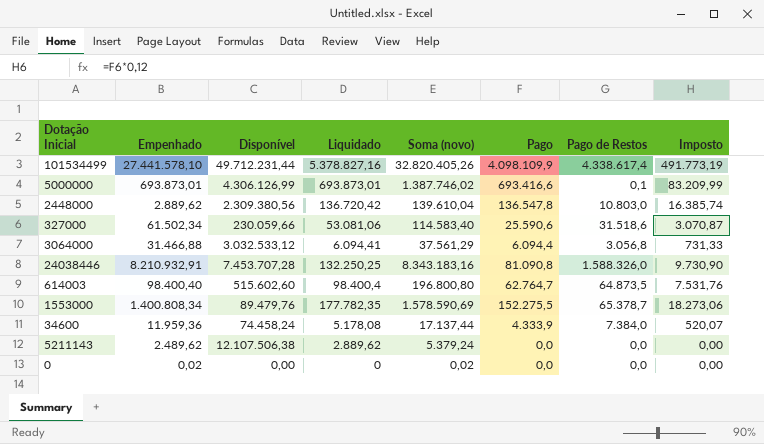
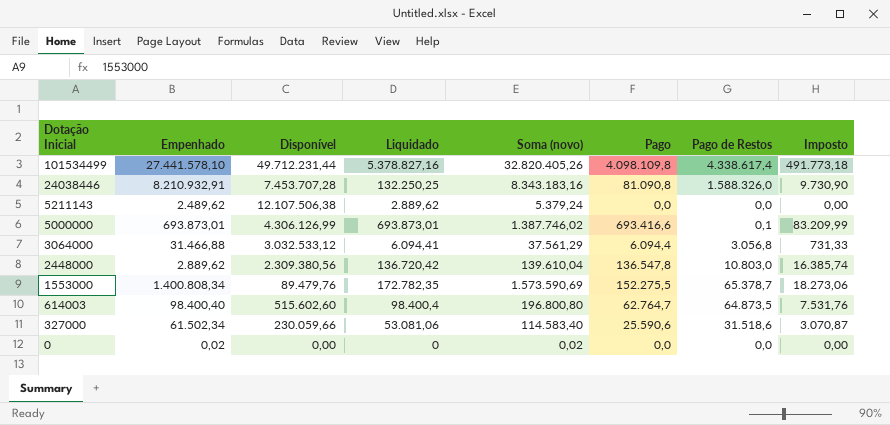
row order: none -> Dotação Inicial descending
row 34600: 11.959,36 | 74.458,24 | 5.178,08 | 17.137,44 | 4.333,9 | 7.384,0 | 520,07 -> none
101534499 | Pago: 4.098.109,9 -> 4.098.109,8
101534499 | Imposto: 491.773,19 -> 491.773,18
1553000 | Liquidado: 177.782,35 -> 172.782,35
1553000 | Soma (novo): 1.578.590,69 -> 1.573.590,69

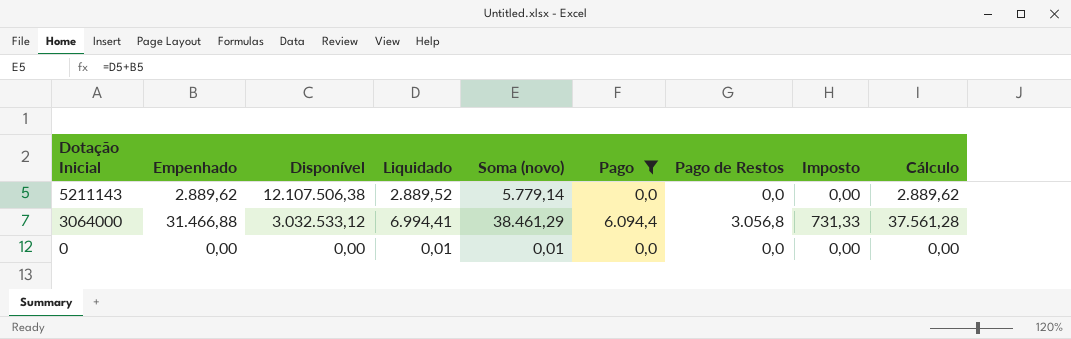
filter: none -> Pago <= 6.094,4
column Cálculo | formula: none -> [Empenhado] + [Pago]
5211143 | Empenhado: 2.489,62 -> 2.889,62
5211143 | Liquidado: 2.889,62 -> 2.889,52
5211143 | Soma (novo): 5.379,24 -> 5.779,14
3064000 | Liquidado: 6.094,41 -> 6.994,41
3064000 | Soma (novo): 37.561,29 -> 38.461,29
0 | Empenhado: 0,02 -> 0,00
0 | Liquidado: 0 -> 0,01
0 | Soma (novo): 0,02 -> 0,01

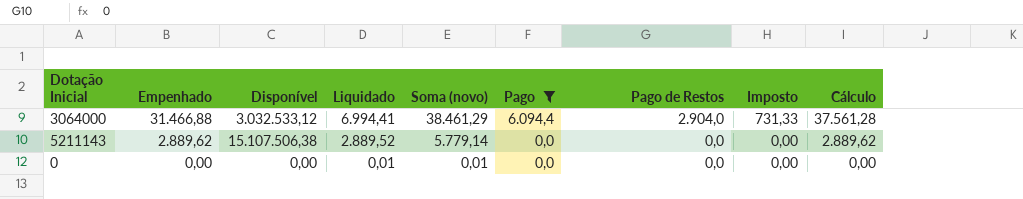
row order: Dotação Inicial descending -> Empenhado descending
3064000 | Pago de Restos: 3.056,8 -> 2.904,0
5211143 | Disponível: 12.107.506,38 -> 15.107.506,38

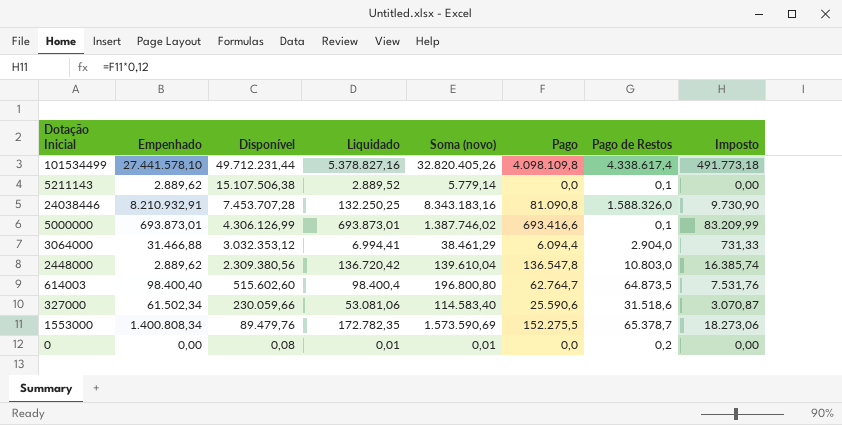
filter: Pago <= 6.094,4 -> none
row order: Empenhado descending -> Disponível descending
column Cálculo | formula: [Empenhado] + [Pago] -> none
5211143 | Pago de Restos: 0,0 -> 0,1
3064000 | Disponível: 3.032.533,12 -> 3.032.353,12
0 | Disponível: 0,00 -> 0,08
0 | Pago de Restos: 0,0 -> 0,2

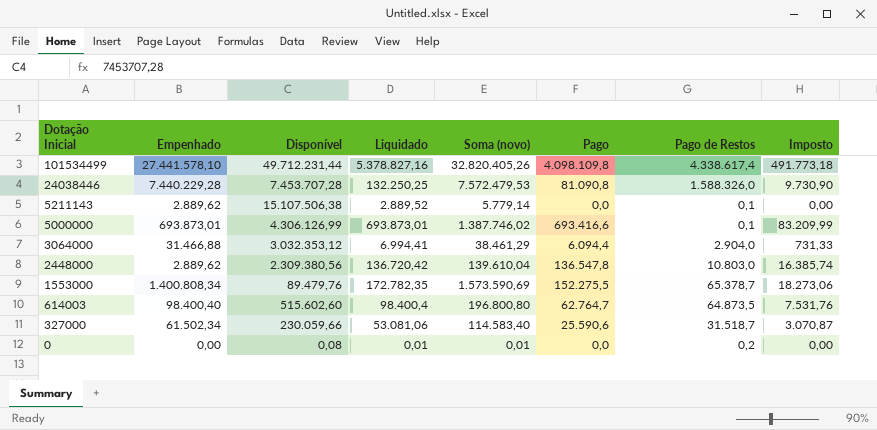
row order: Disponível descending -> Dotação Inicial descending
24038446 | Empenhado: 8.210.932,91 -> 7.440.229,28
24038446 | Soma (novo): 8.343.183,16 -> 7.572.479,53
327000 | Pago de Restos: 31.518,6 -> 31.518,7

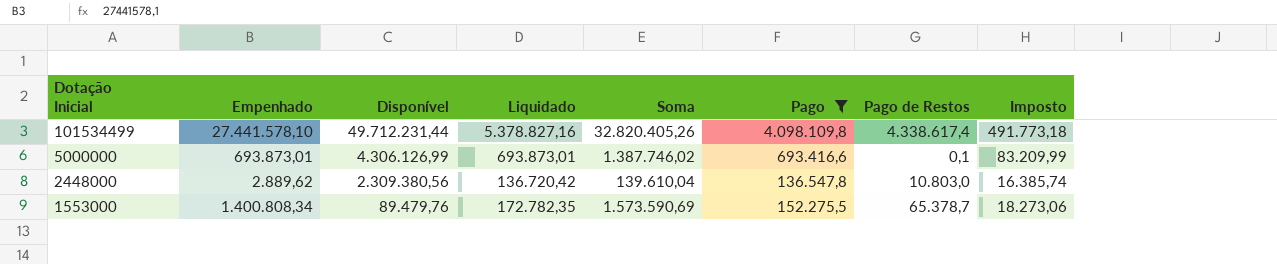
filter: none -> Pago >= 136.547,8
column name: Soma (novo) -> Soma

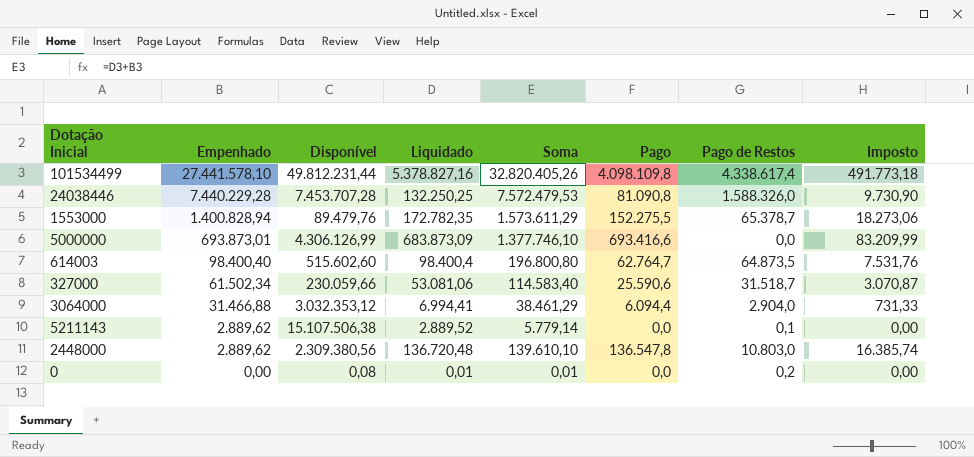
filter: Pago >= 136.547,8 -> none
row order: Dotação Inicial descending -> Empenhado descending
101534499 | Disponível: 49.712.231,44 -> 49.812.231,44
1553000 | Empenhado: 1.400.808,34 -> 1.400.828,94
1553000 | Soma: 1.573.590,69 -> 1.573.611,29
5000000 | Liquidado: 693.873,01 -> 683.873,09
5000000 | Soma: 1.387.746,02 -> 1.377.746,10
5000000 | Pago de Restos: 0,1 -> 0,0
2448000 | Liquidado: 136.720,42 -> 136.720,48
2448000 | Soma: 139.610,04 -> 139.610,10

